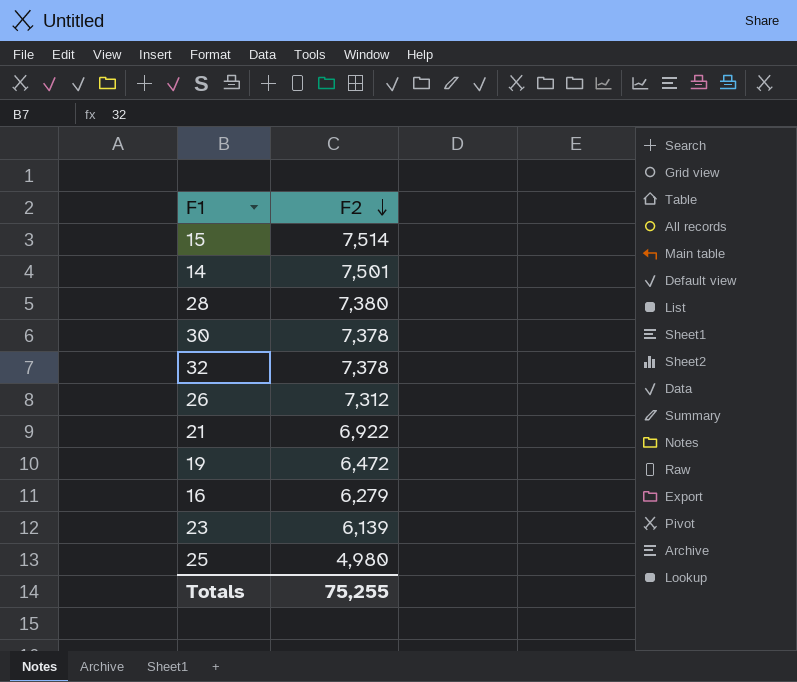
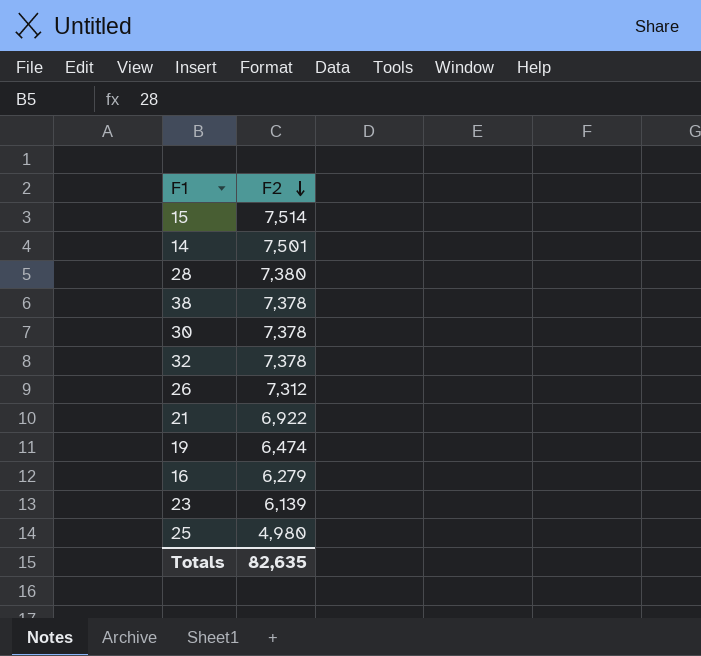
row 38: none -> 7,378
19 | F2: 6,472 -> 6,474
Totals | F2: 75,255 -> 82,635

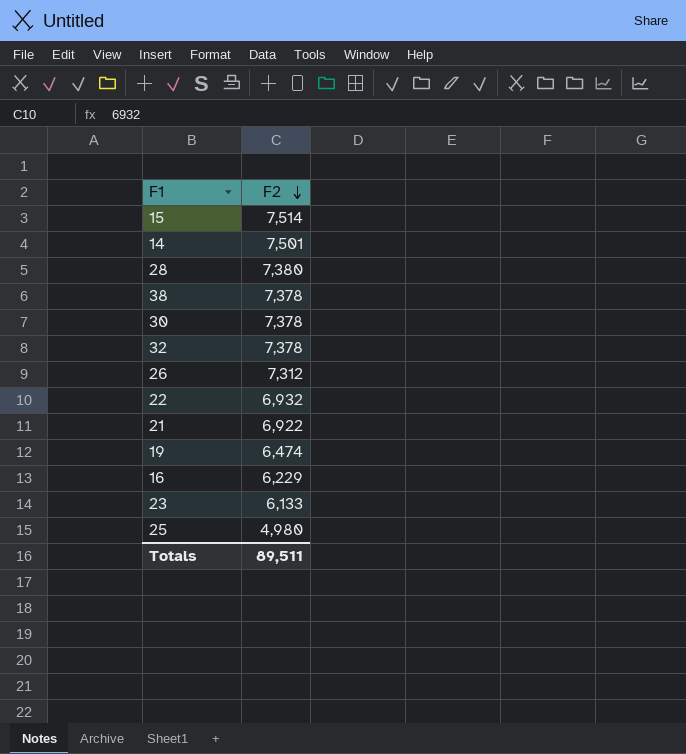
row 22: none -> 6,932
16 | F2: 6,279 -> 6,229
23 | F2: 6,139 -> 6,133
Totals | F2: 82,635 -> 89,511

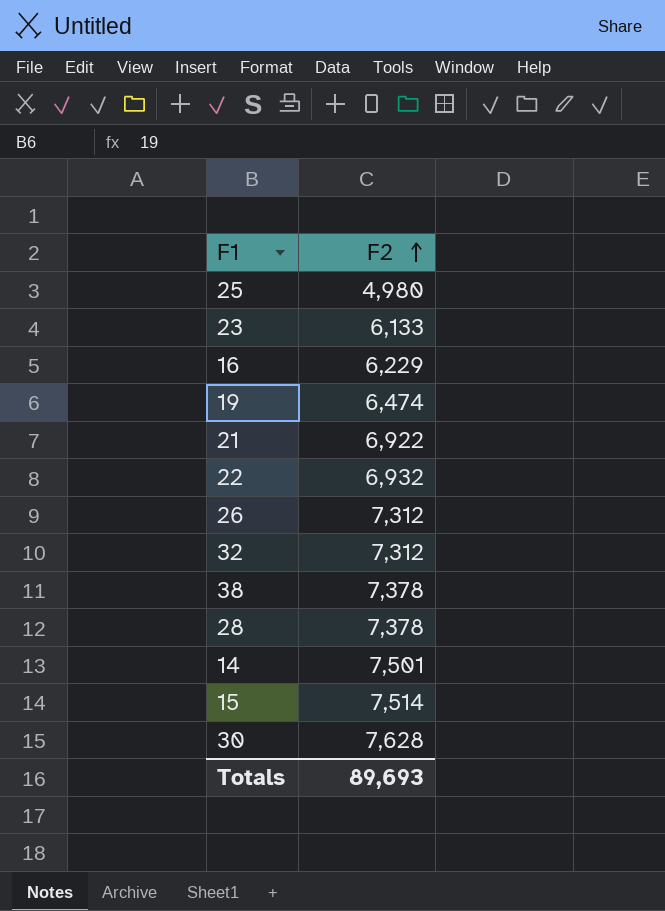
row order: F2 descending -> F2 ascending
32 | F2: 7,378 -> 7,312
28 | F2: 7,380 -> 7,378
30 | F2: 7,378 -> 7,628
Totals | F2: 89,511 -> 89,693

